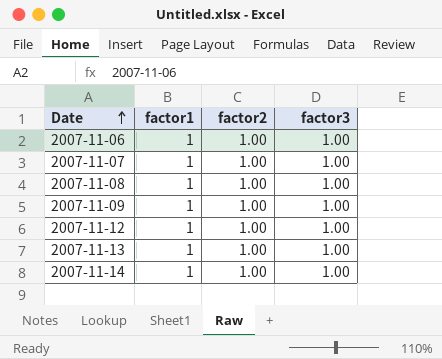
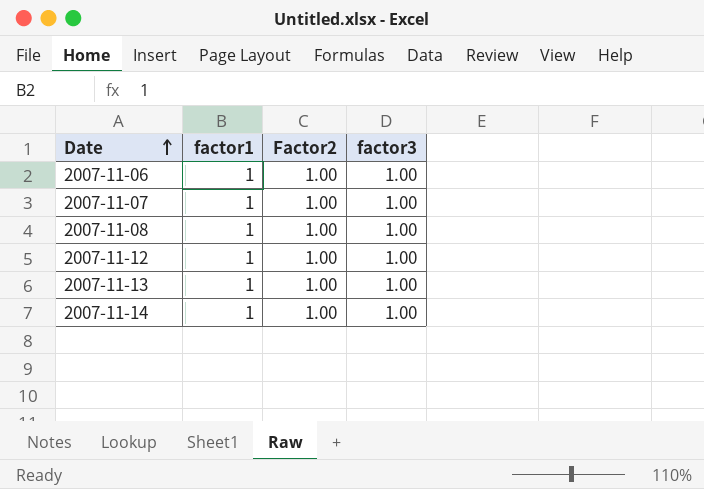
column name: factor2 -> Factor2
row 2007-11-09: 1 | 1.00 | 1.00 -> none

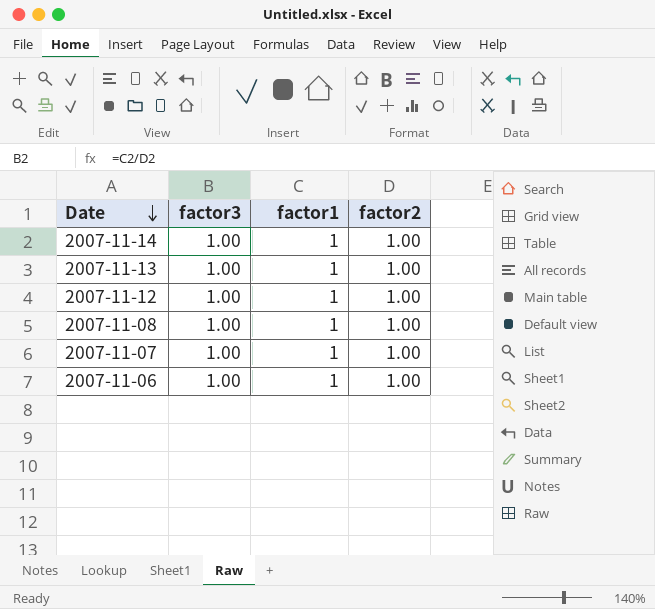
row order: Date ascending -> Date descending
column factor3 | position: 4 -> 2
column name: Factor2 -> factor2

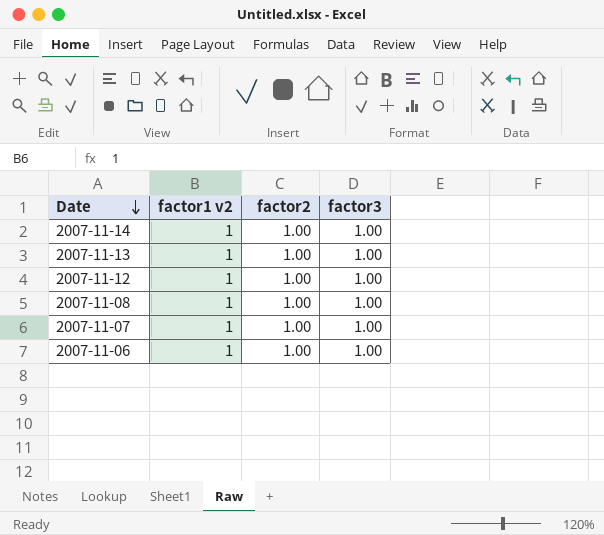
column name: factor1 -> factor1 v2
column factor3 | position: 2 -> 4

